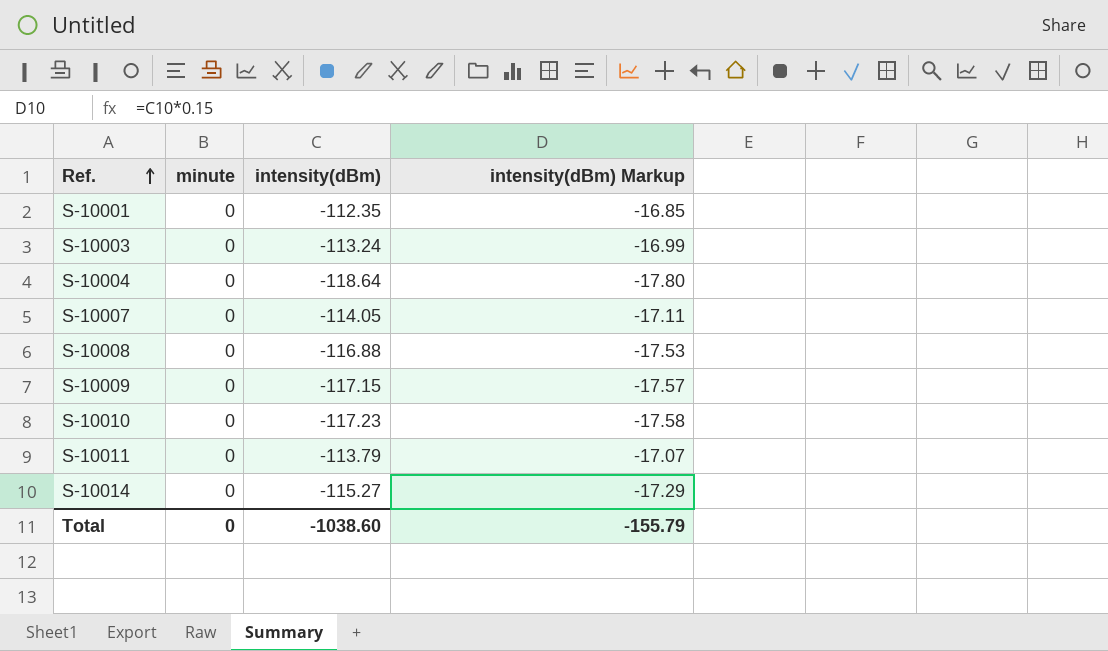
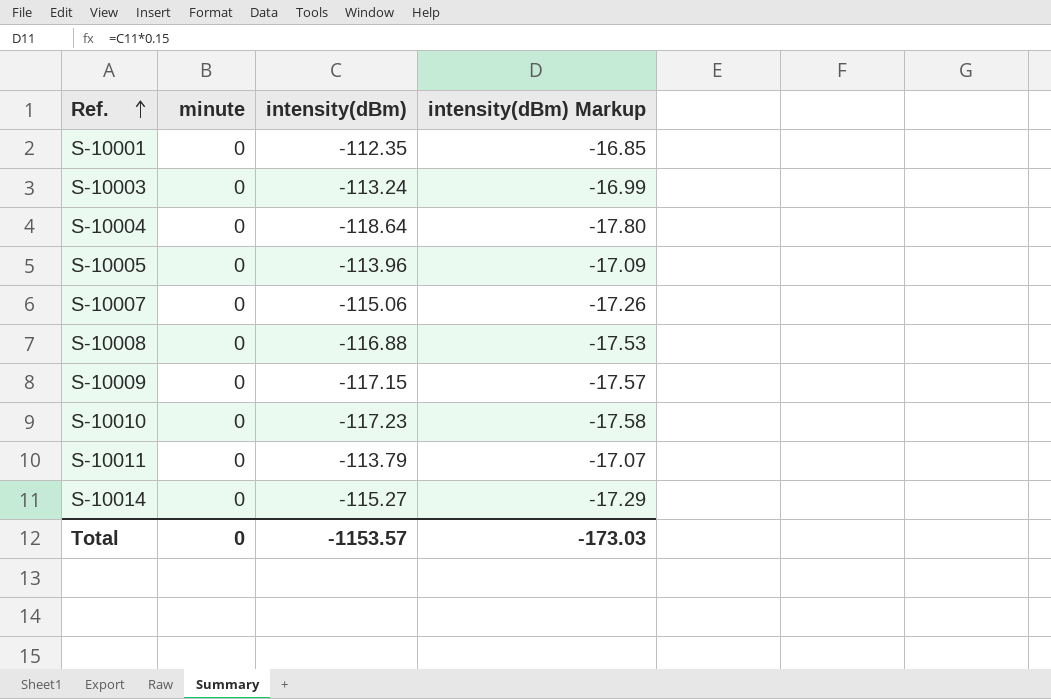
row S-10005: none -> 0 | -113.96 | -17.09
S-10007 | intensity(dBm): -114.05 -> -115.06
S-10007 | intensity(dBm) Markup: -17.11 -> -17.26
Total | intensity(dBm): -1038.60 -> -1153.57
Total | intensity(dBm) Markup: -155.79 -> -173.03

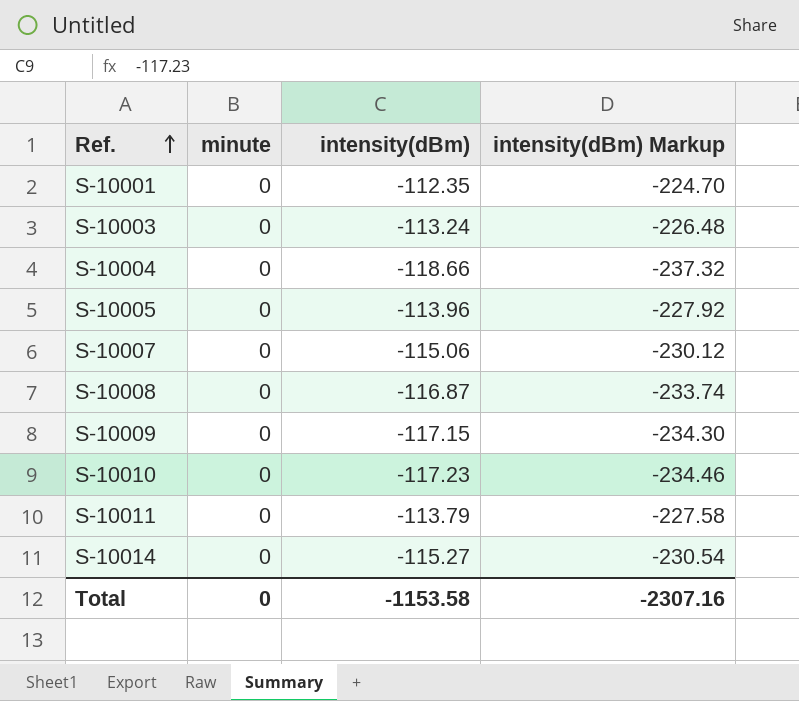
column intensity(dBm) Markup | formula: [intensity(dBm)] * 0.15 -> [intensity(dBm)] * 2
S-10004 | intensity(dBm): -118.64 -> -118.66
S-10008 | intensity(dBm): -116.88 -> -116.87
Total | intensity(dBm): -1153.57 -> -1153.58
Total | intensity(dBm) Markup: -173.03 -> -2307.16

